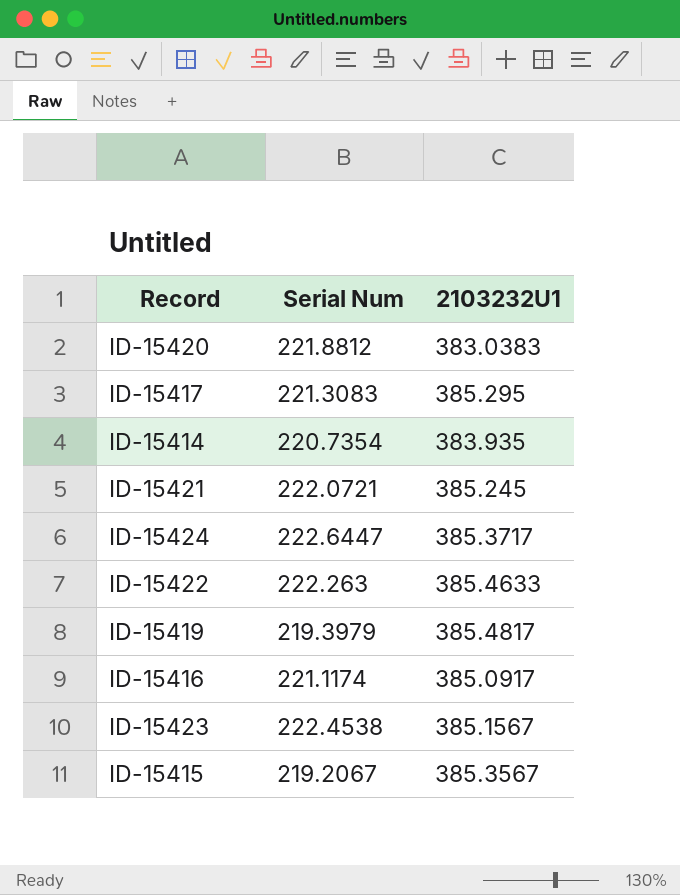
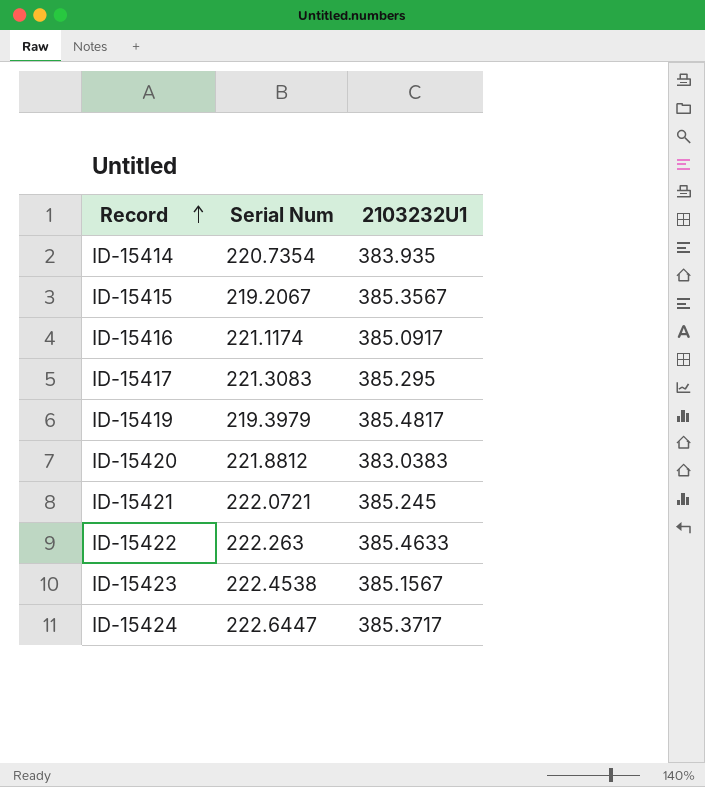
row order: none -> Record ascending

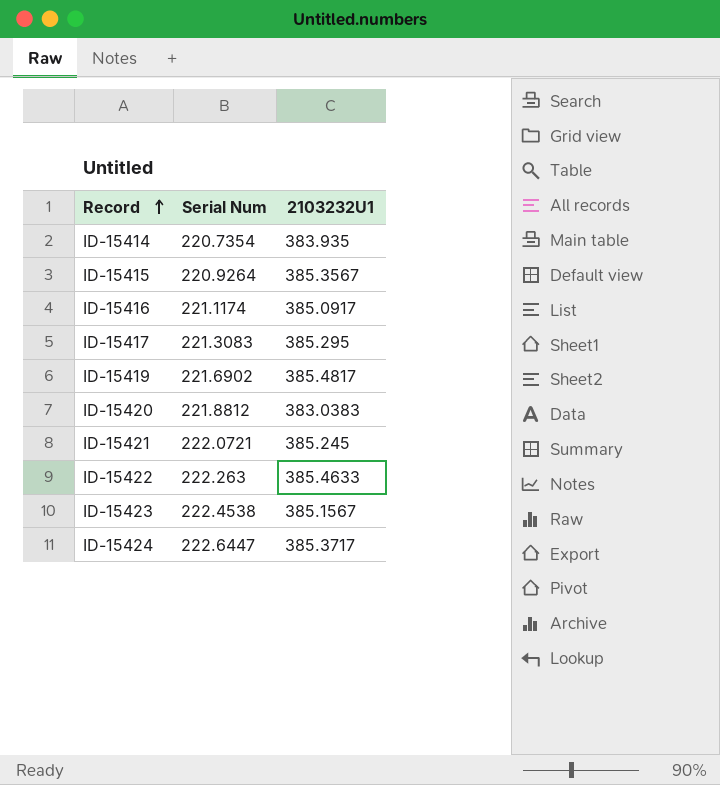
ID-15415 | Serial Num: 219.2067 -> 220.9264
ID-15419 | Serial Num: 219.3979 -> 221.6902

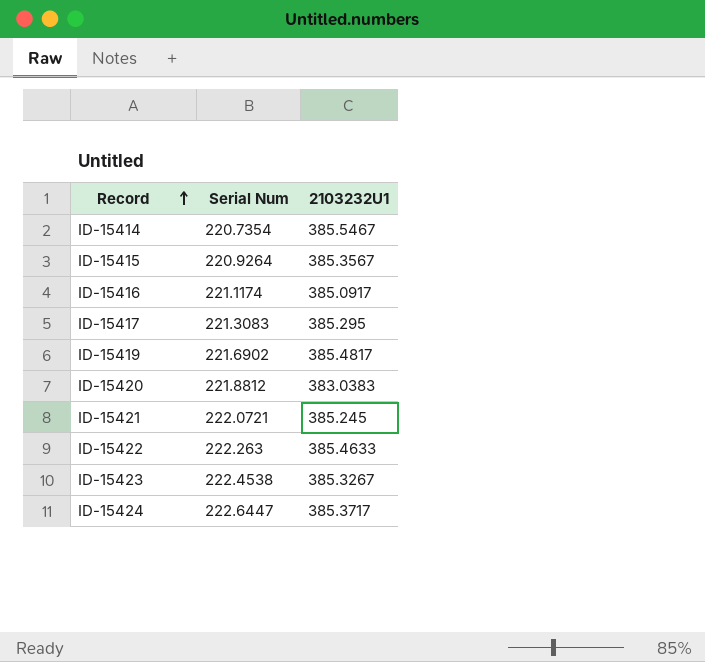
ID-15414 | 2103232U1: 383.935 -> 385.5467
ID-15423 | 2103232U1: 385.1567 -> 385.3267

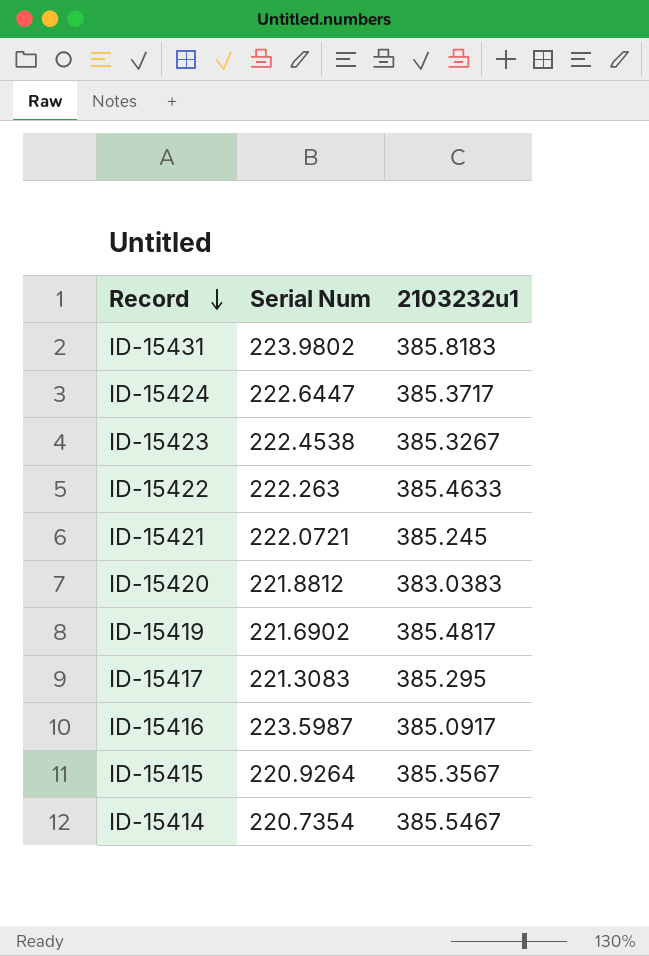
row order: Record ascending -> Record descending
column name: 2103232U1 -> 2103232u1
row ID-15431: none -> 223.9802 | 385.8183
ID-15416 | Serial Num: 221.1174 -> 223.5987

